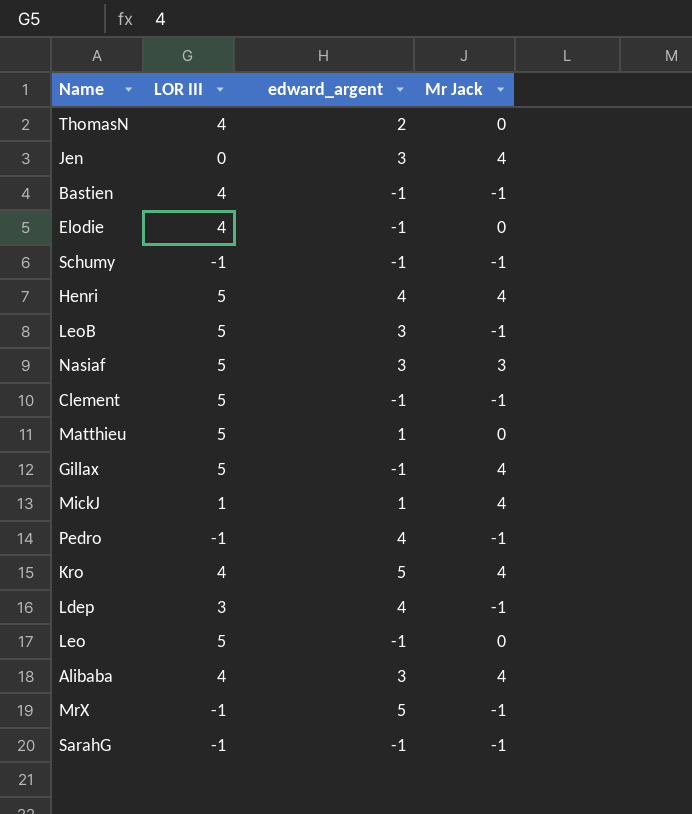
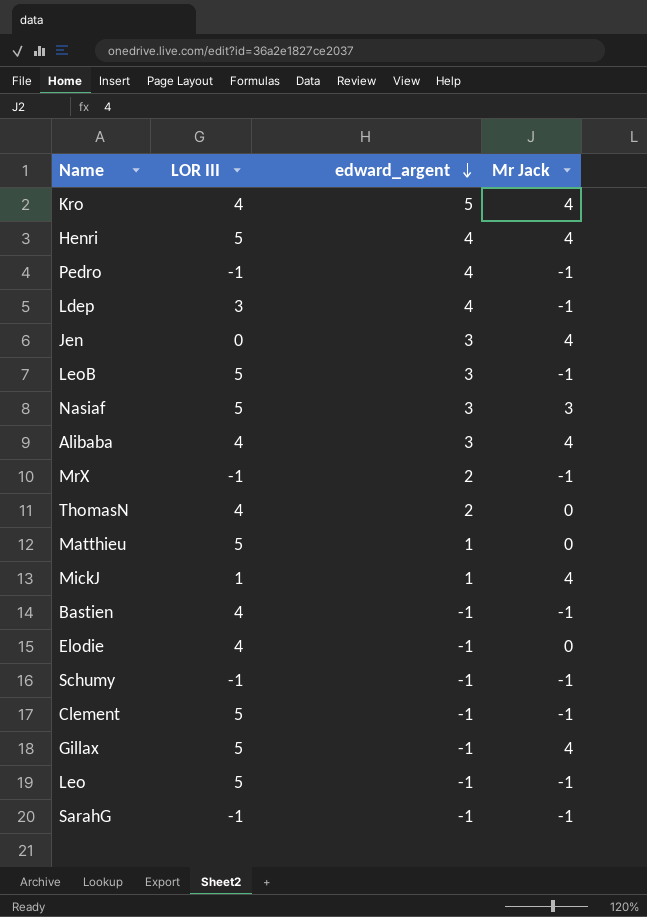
row order: none -> edward_argent descending
MrX | edward_argent: 5 -> 2
Leo | Mr Jack: 0 -> -1

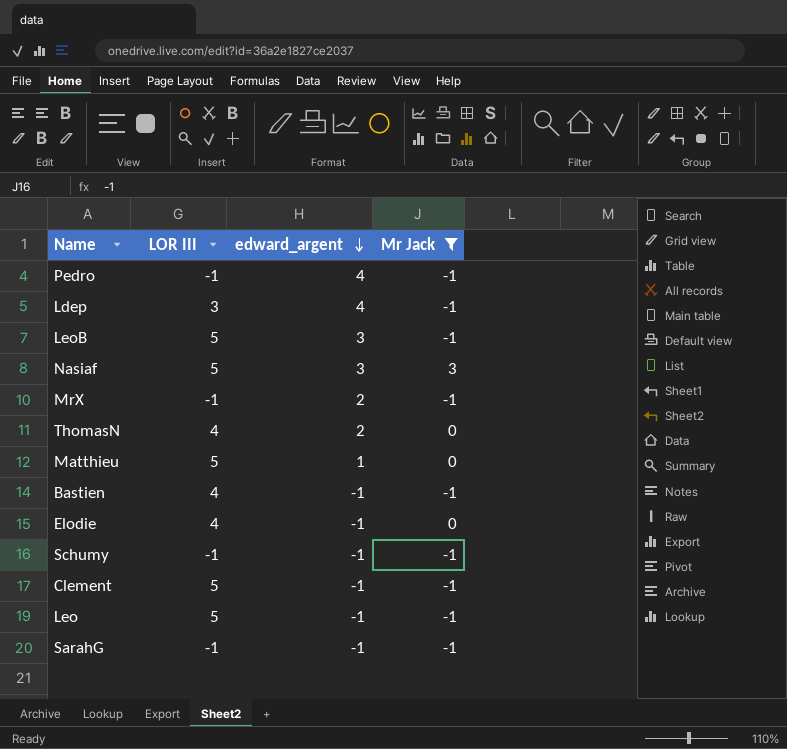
filter: none -> Mr Jack != 4

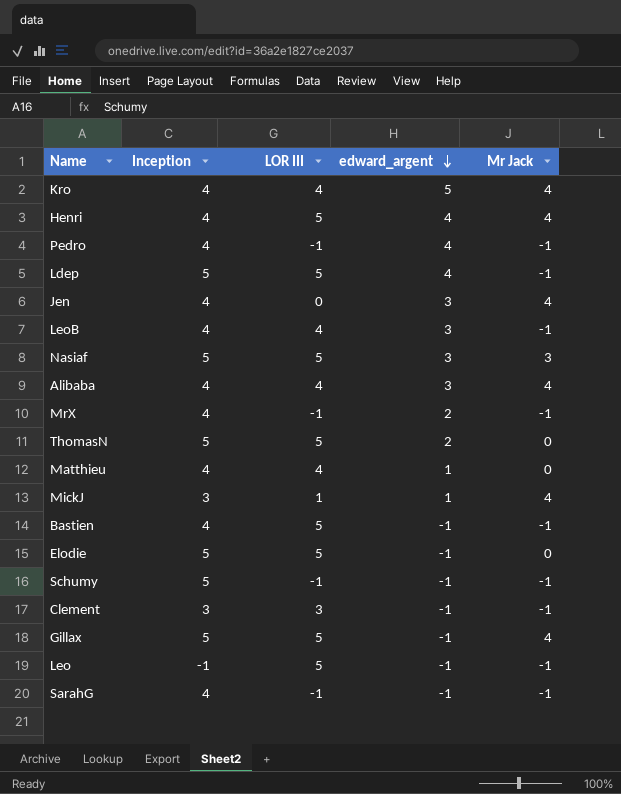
filter: Mr Jack != 4 -> none
column Inception | position: none -> 2
Ldep | LOR III: 3 -> 5
LeoB | LOR III: 5 -> 4
ThomasN | LOR III: 4 -> 5
Matthieu | LOR III: 5 -> 4
Bastien | LOR III: 4 -> 5
Elodie | LOR III: 4 -> 5
Clement | LOR III: 5 -> 3

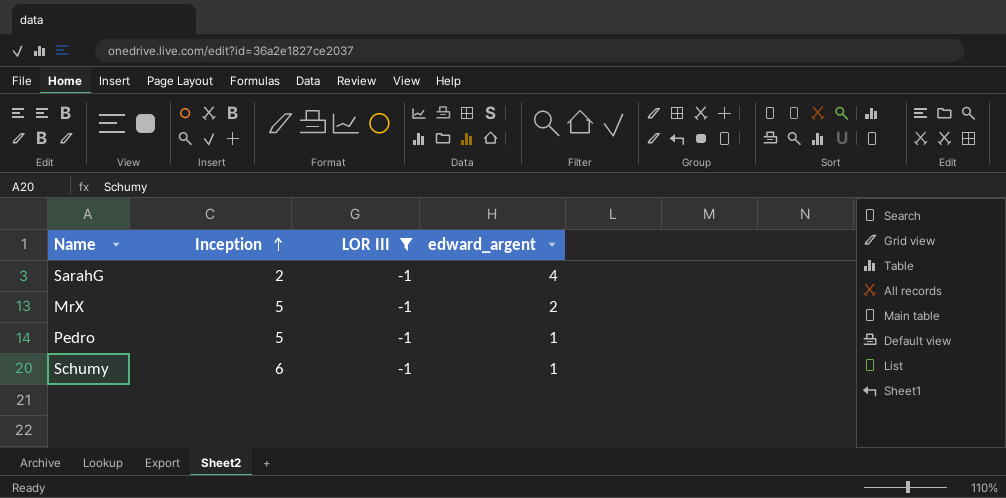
filter: none -> LOR III = -1
row order: edward_argent descending -> Inception ascending
column Mr Jack | position: 5 -> none
SarahG | Inception: 4 -> 2
SarahG | edward_argent: -1 -> 4
MrX | Inception: 4 -> 5
Pedro | Inception: 4 -> 5
Pedro | edward_argent: 4 -> 1
Schumy | Inception: 5 -> 6
Schumy | edward_argent: -1 -> 1

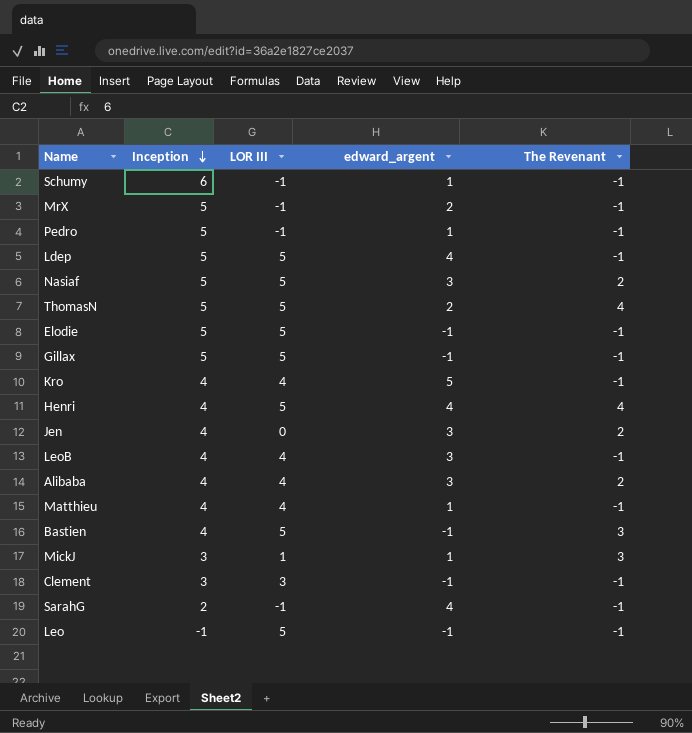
filter: LOR III = -1 -> none
row order: Inception ascending -> Inception descending
column The Revenant | position: none -> 5

